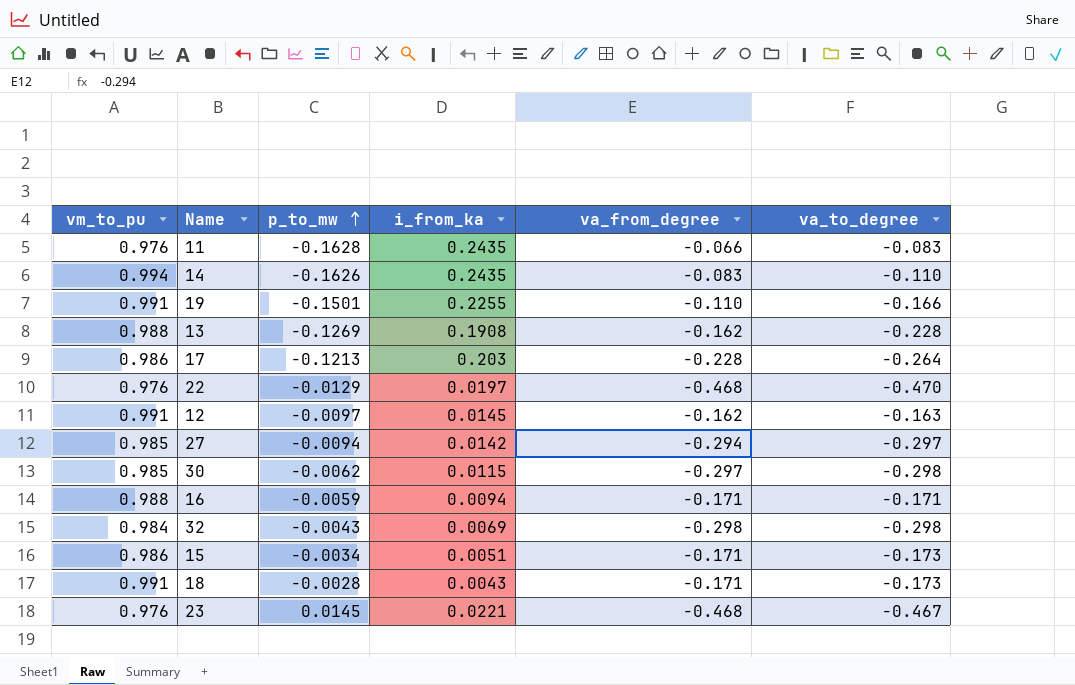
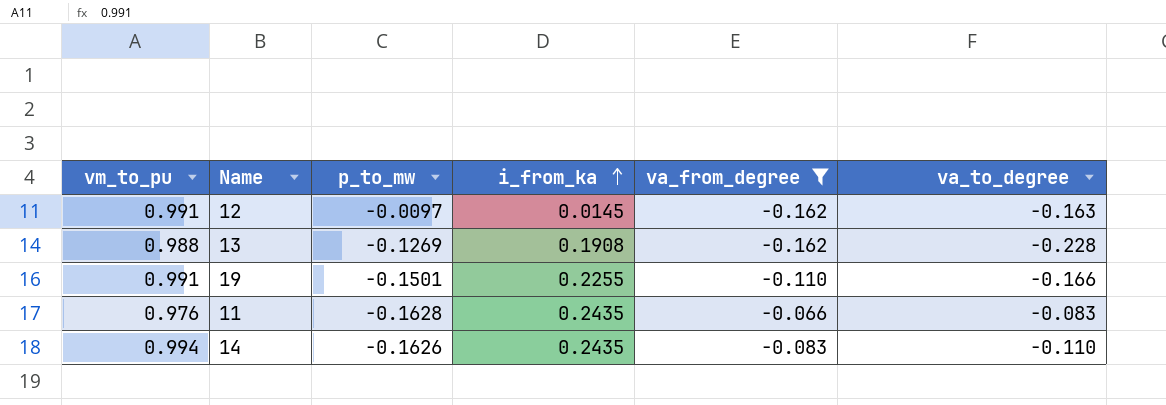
filter: none -> va_from_degree >= -0.162
row order: p_to_mw ascending -> i_from_ka ascending

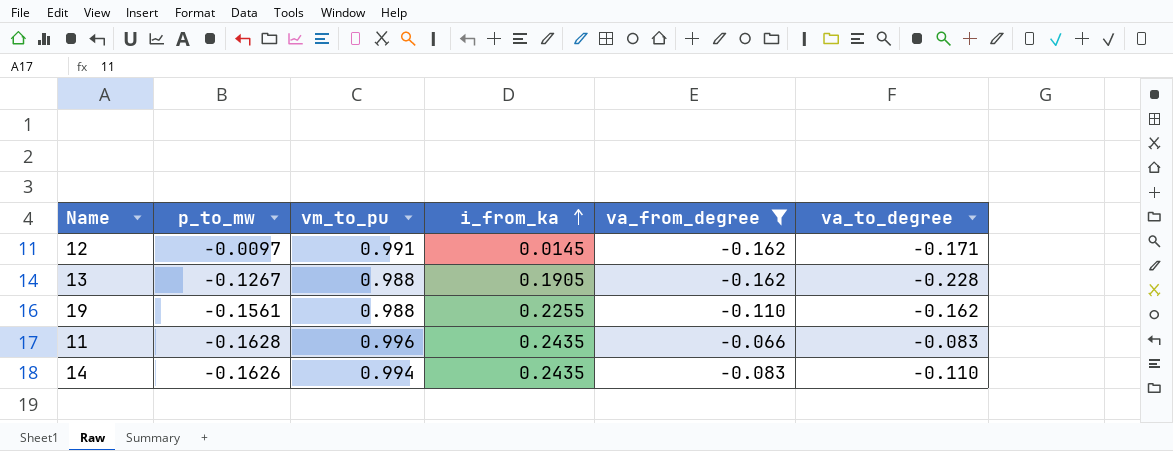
column vm_to_pu | position: 1 -> 3
12 | va_to_degree: -0.163 -> -0.171
13 | p_to_mw: -0.1269 -> -0.1267
13 | i_from_ka: 0.1908 -> 0.1905
19 | p_to_mw: -0.1501 -> -0.1561
19 | vm_to_pu: 0.991 -> 0.988
19 | va_to_degree: -0.166 -> -0.162
11 | vm_to_pu: 0.976 -> 0.996

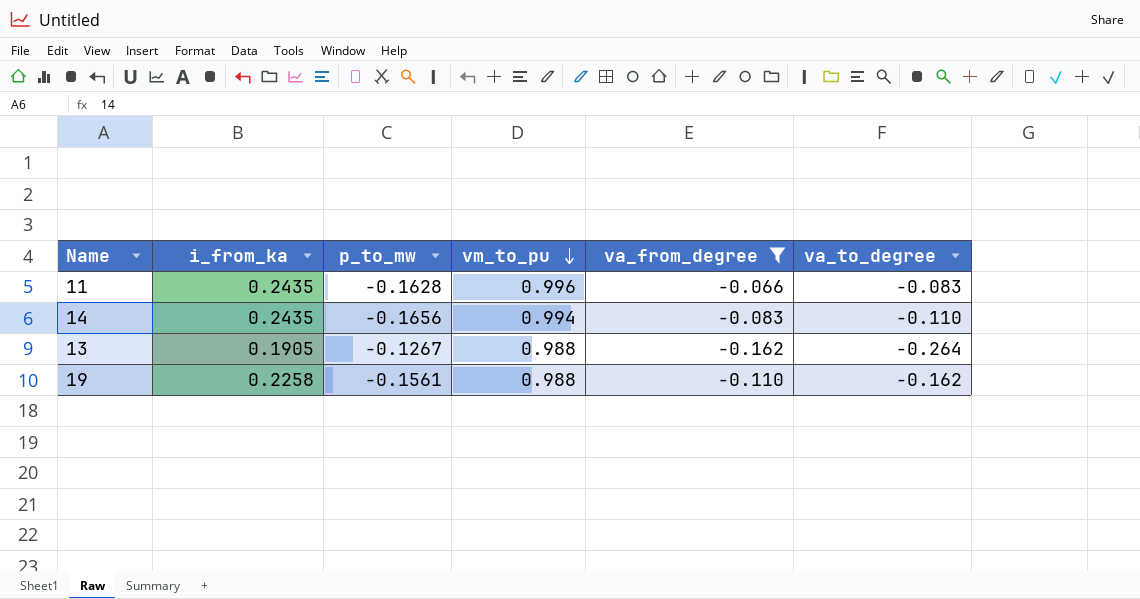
row order: i_from_ka ascending -> vm_to_pu descending
column i_from_ka | position: 4 -> 2
row 12: -0.0097 | 0.991 | 0.0145 | -0.162 | -0.171 -> none
14 | p_to_mw: -0.1626 -> -0.1656
13 | va_to_degree: -0.228 -> -0.264
19 | i_from_ka: 0.2255 -> 0.2258

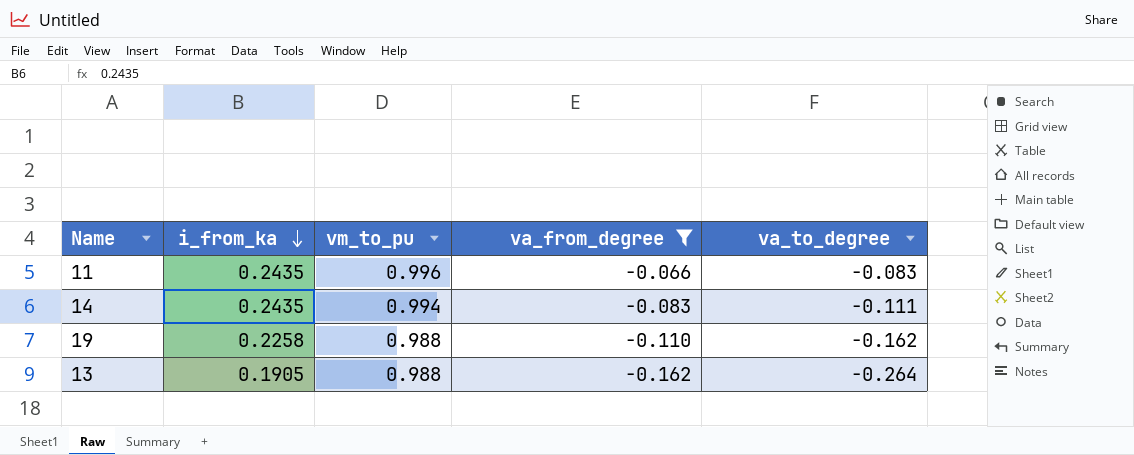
row order: vm_to_pu descending -> i_from_ka descending
column p_to_mw | position: 3 -> none
14 | va_to_degree: -0.110 -> -0.111

